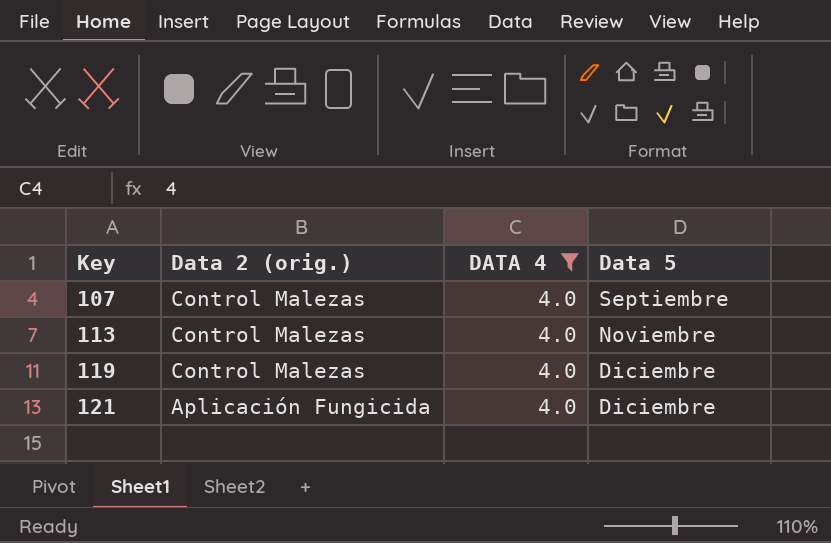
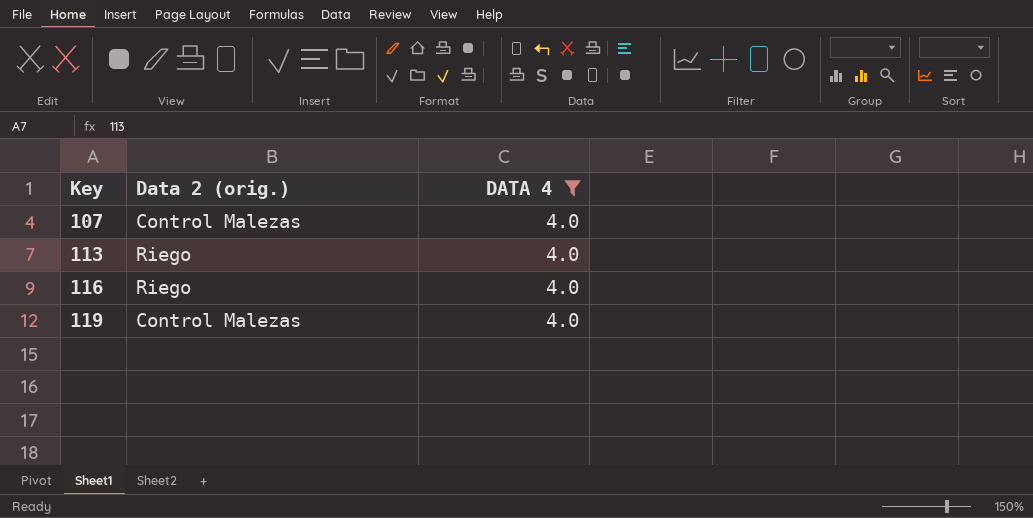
column Data 5 | position: 4 -> none
row 121: Aplicación Fungicida | 4.0 | Diciembre -> none
113 | Data 2 (orig.): Control Malezas -> Riego
row 116: none -> Riego | 4.0

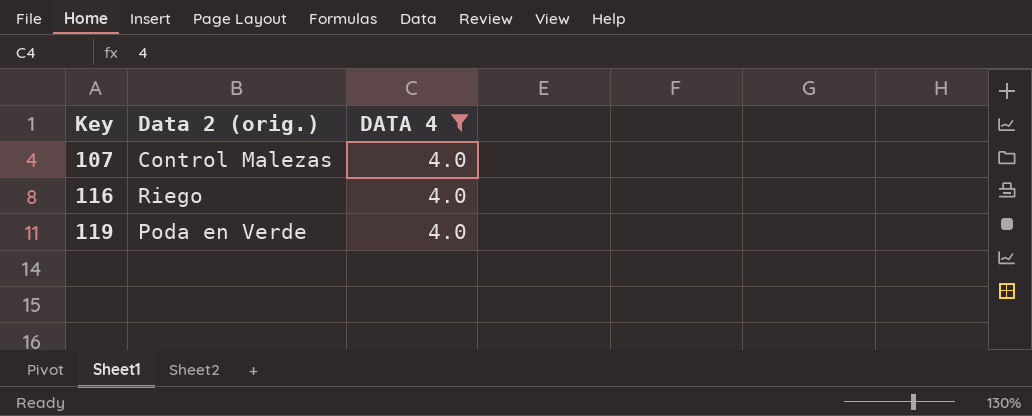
row 113: Riego | 4.0 -> none
119 | Data 2 (orig.): Control Malezas -> Poda en Verde

